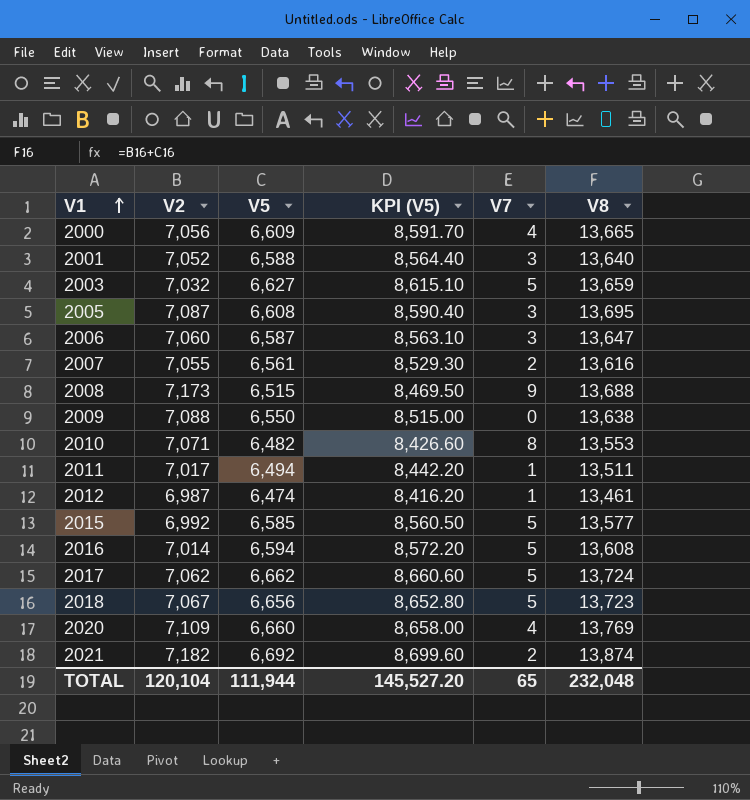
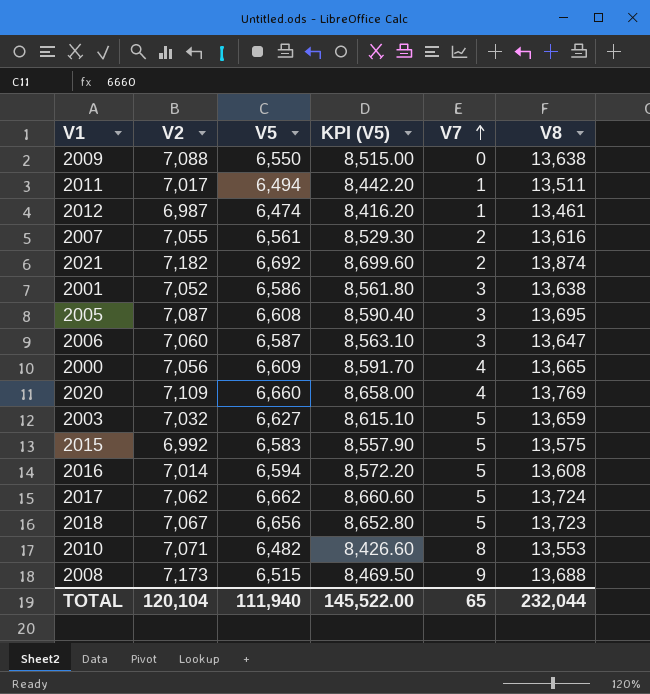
row order: V1 ascending -> V7 ascending
2001 | V5: 6,588 -> 6,586
2001 | KPI (V5): 8,564.40 -> 8,561.80
2001 | V8: 13,640 -> 13,638
2015 | V5: 6,585 -> 6,583
2015 | KPI (V5): 8,560.50 -> 8,557.90
2015 | V8: 13,577 -> 13,575
TOTAL | V5: 111,944 -> 111,940
TOTAL | KPI (V5): 145,527.20 -> 145,522.00
TOTAL | V8: 232,048 -> 232,044

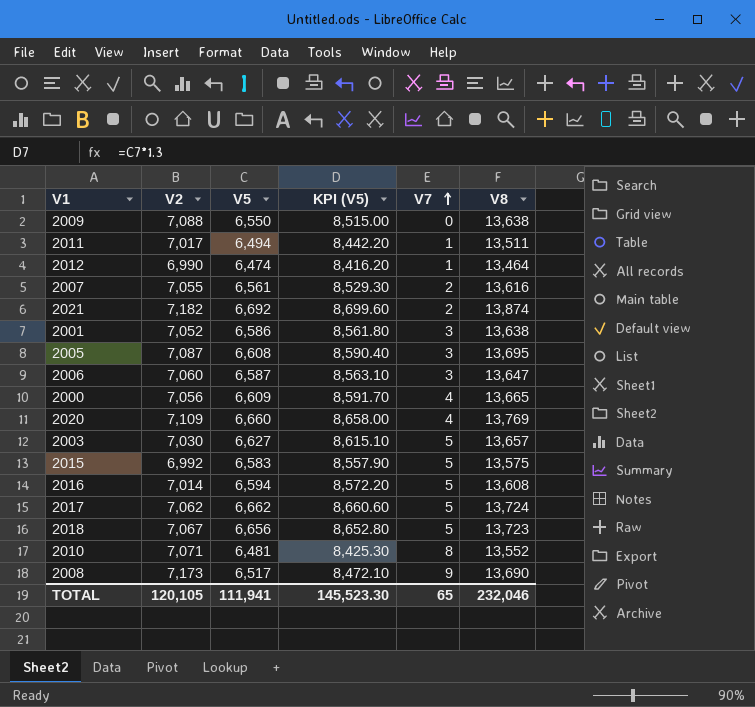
2012 | V2: 6,987 -> 6,990
2012 | V8: 13,461 -> 13,464
2003 | V2: 7,032 -> 7,030
2003 | V8: 13,659 -> 13,657
2010 | V5: 6,482 -> 6,481
2010 | KPI (V5): 8,426.60 -> 8,425.30
2010 | V8: 13,553 -> 13,552
2008 | V5: 6,515 -> 6,517
2008 | KPI (V5): 8,469.50 -> 8,472.10
2008 | V8: 13,688 -> 13,690
TOTAL | V2: 120,104 -> 120,105
TOTAL | V5: 111,940 -> 111,941
TOTAL | KPI (V5): 145,522.00 -> 145,523.30
TOTAL | V8: 232,044 -> 232,046

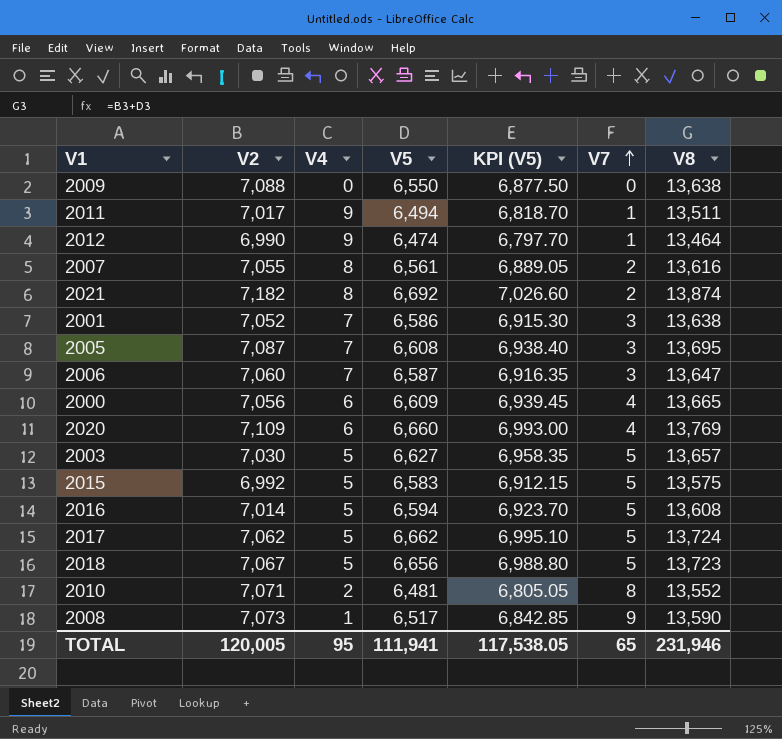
column V4 | position: none -> 3
column KPI (V5) | formula: [V5] * 1.3 -> [V5] * 1.05
2008 | V2: 7,173 -> 7,073
2008 | V8: 13,690 -> 13,590
TOTAL | V2: 120,105 -> 120,005
TOTAL | KPI (V5): 145,523.30 -> 117,538.05
TOTAL | V8: 232,046 -> 231,946

